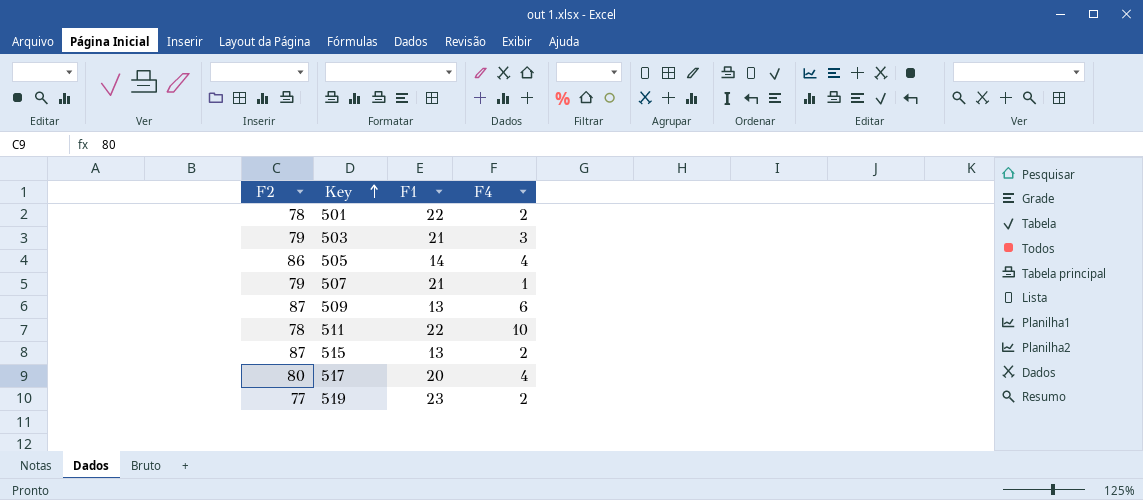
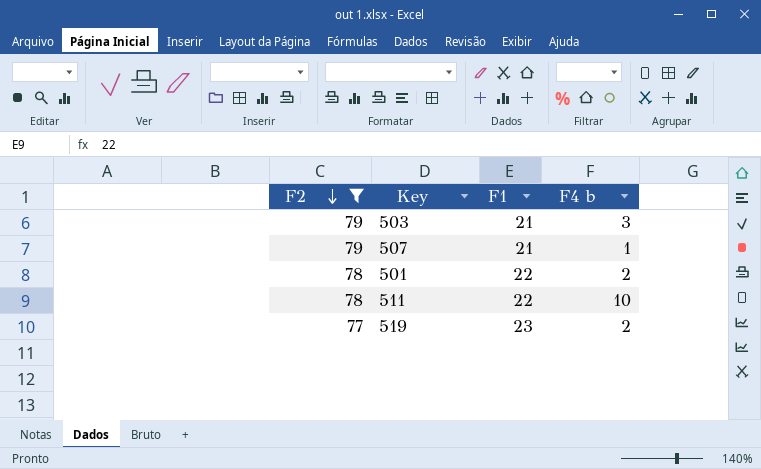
filter: none -> F2 <= 79
row order: Key ascending -> F2 descending
column name: F4 -> F4 b

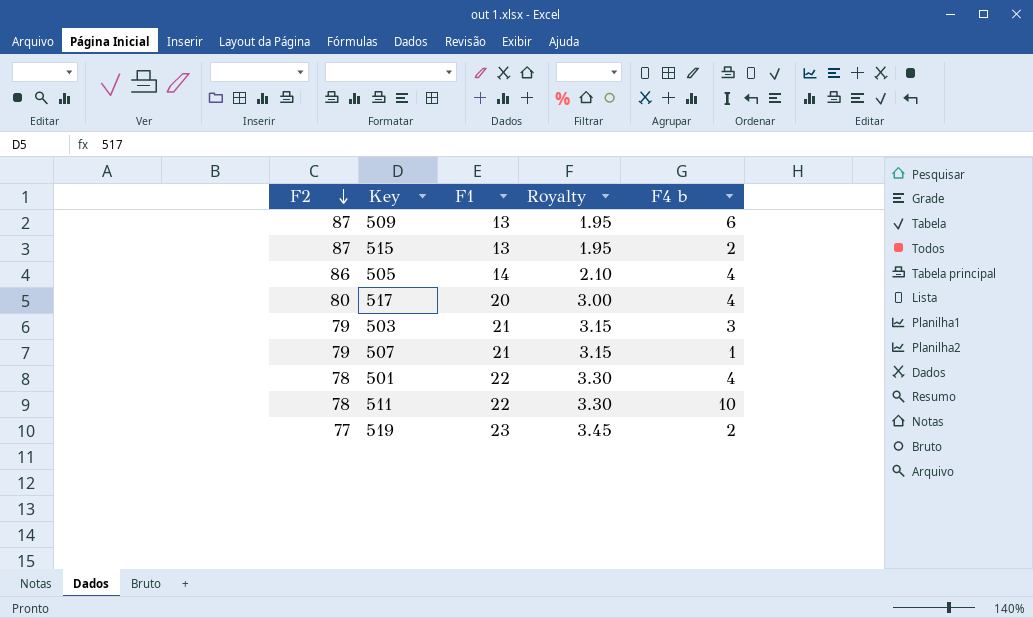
filter: F2 <= 79 -> none
column Royalty | formula: none -> [F1] * 0.15
501 | F4 b: 2 -> 4

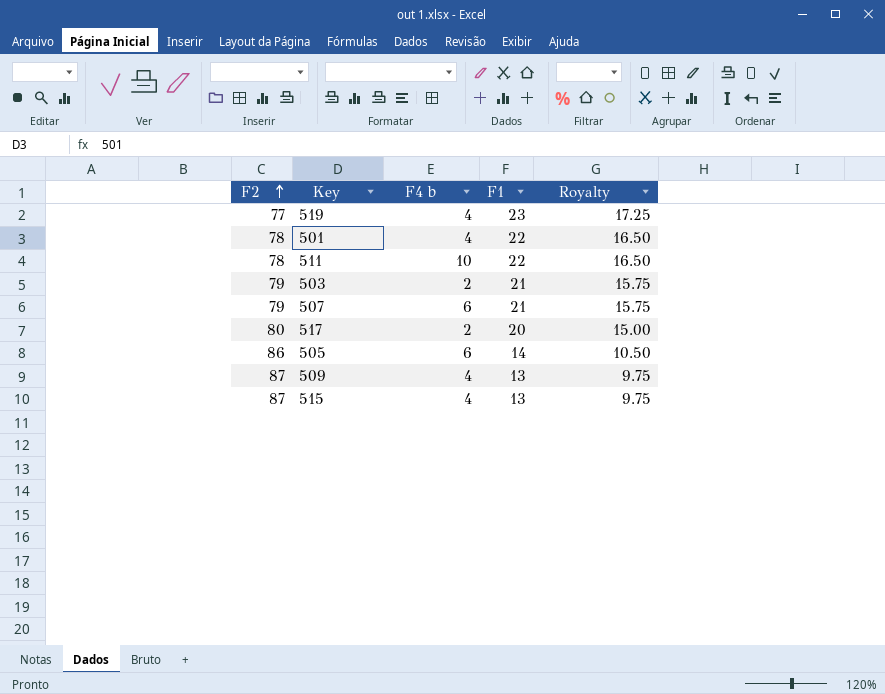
row order: F2 descending -> F2 ascending
column F4 b | position: 5 -> 3
column Royalty | formula: [F1] * 0.15 -> [F1] * 0.75
519 | F4 b: 2 -> 4
503 | F4 b: 3 -> 2
507 | F4 b: 1 -> 6
517 | F4 b: 4 -> 2
505 | F4 b: 4 -> 6
509 | F4 b: 6 -> 4
515 | F4 b: 2 -> 4

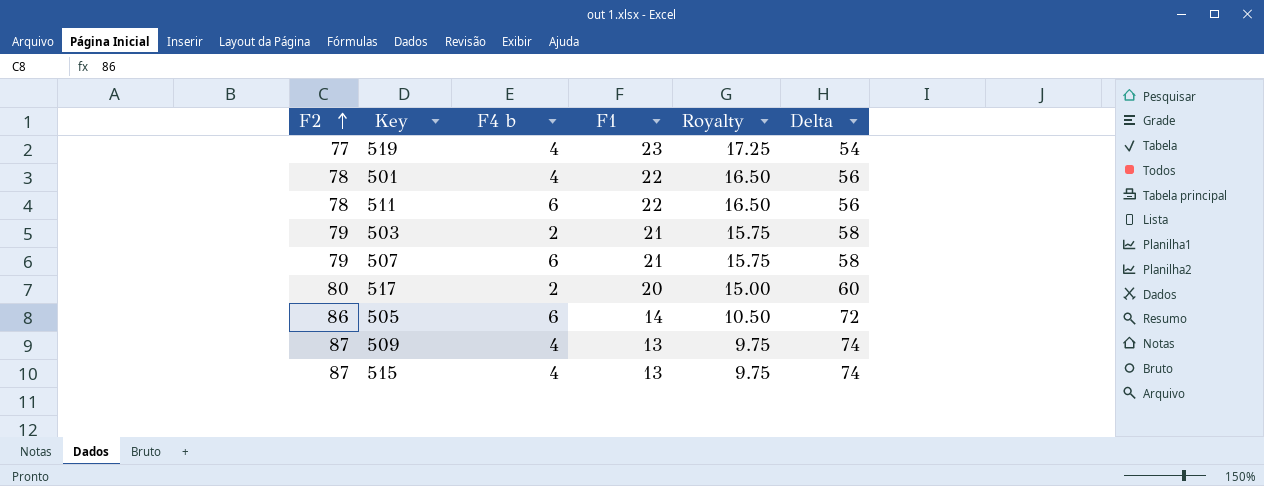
column Delta | formula: none -> [F2] - [F1]
511 | F4 b: 10 -> 6

